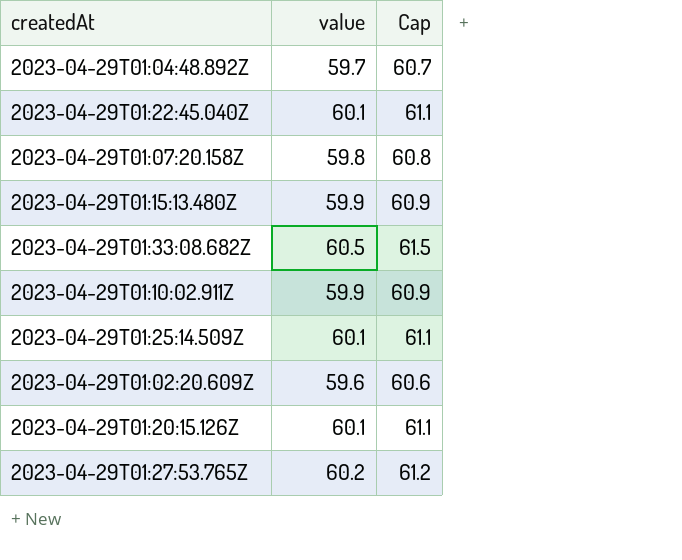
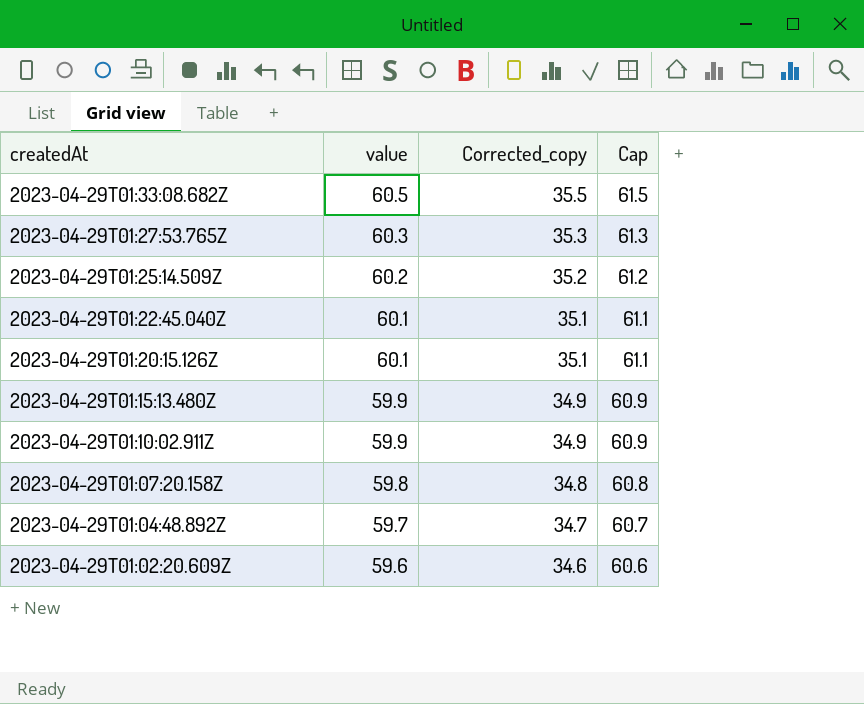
row order: none -> createdAt descending
column Corrected_copy | formula: none -> [value] - 25
2023-04-29T01:27:53.765Z | value: 60.2 -> 60.3
2023-04-29T01:27:53.765Z | Cap: 61.2 -> 61.3
2023-04-29T01:25:14.509Z | value: 60.1 -> 60.2
2023-04-29T01:25:14.509Z | Cap: 61.1 -> 61.2

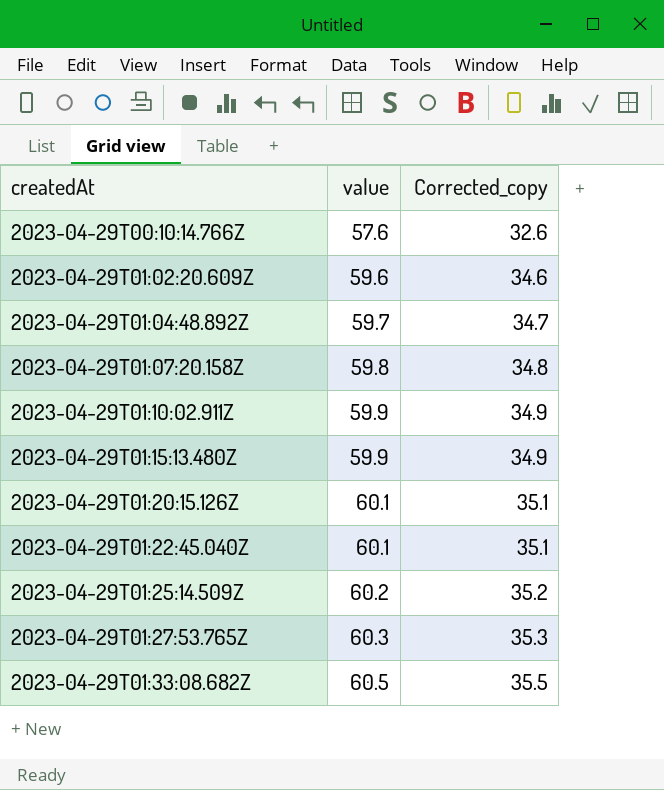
row order: createdAt descending -> createdAt ascending
column Cap | formula: [value] + 1 -> none
row 2023-04-29T00:10:14.766Z: none -> 57.6 | 32.6

